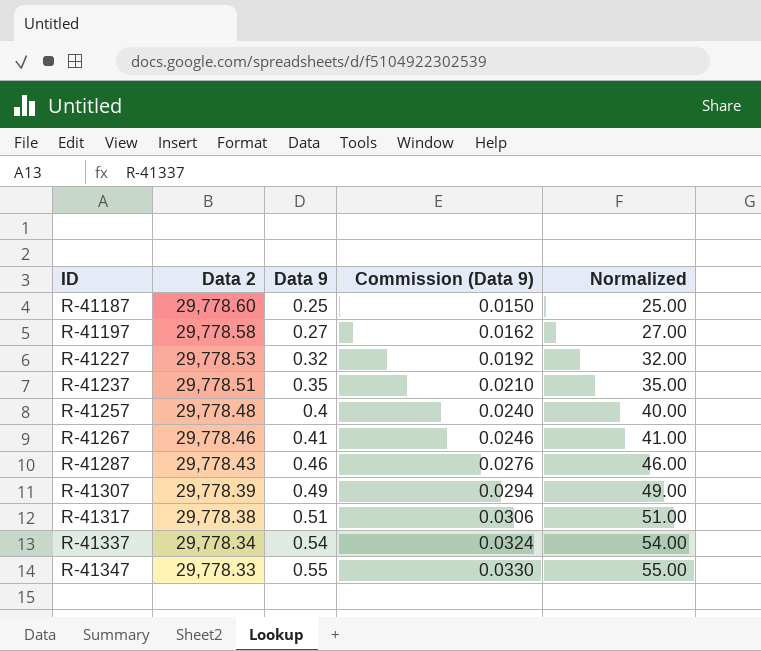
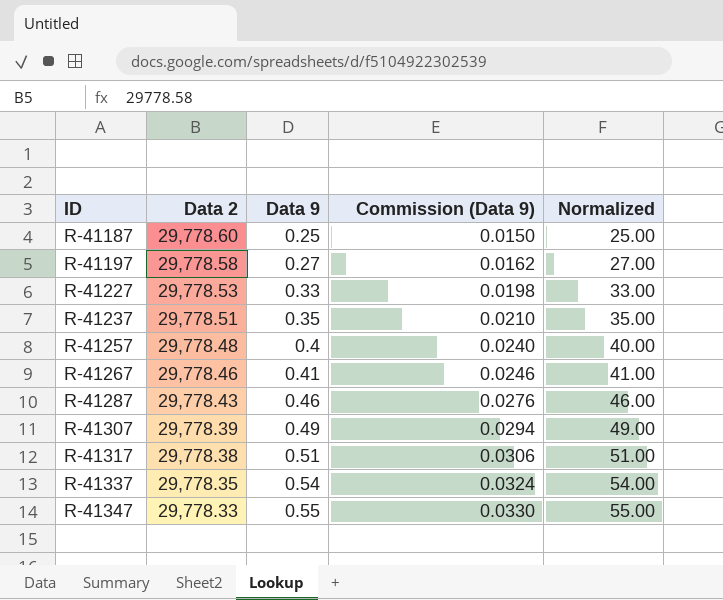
R-41227 | Data 9: 0.32 -> 0.33
R-41227 | Commission (Data 9): 0.0192 -> 0.0198
R-41227 | Normalized: 32.00 -> 33.00
R-41337 | Data 2: 29,778.34 -> 29,778.35

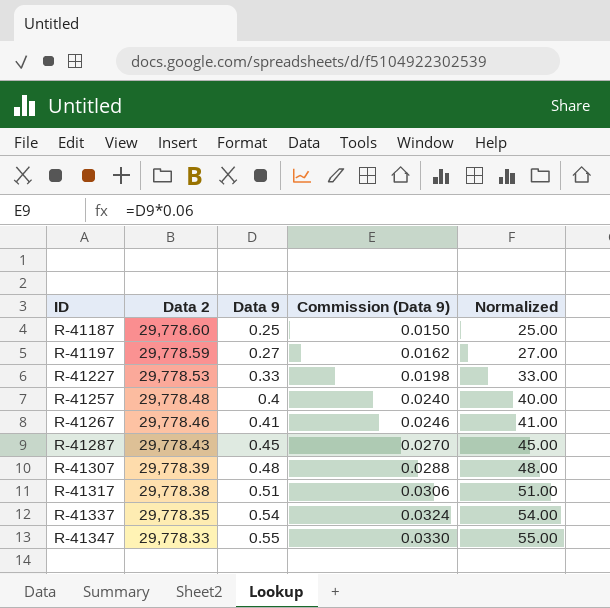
row R-41237: 29,778.51 | 0.35 | 0.0210 | 35.00 -> none
R-41197 | Data 2: 29,778.58 -> 29,778.59
R-41287 | Data 9: 0.46 -> 0.45
R-41287 | Commission (Data 9): 0.0276 -> 0.0270
R-41287 | Normalized: 46.00 -> 45.00
R-41307 | Data 9: 0.49 -> 0.48
R-41307 | Commission (Data 9): 0.0294 -> 0.0288
R-41307 | Normalized: 49.00 -> 48.00

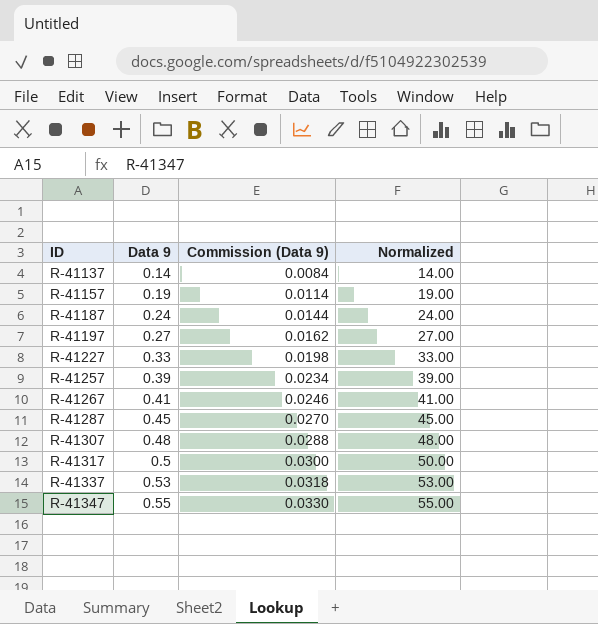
column Data 2 | position: 2 -> none
row R-41137: none -> 0.14 | 0.0084 | 14.00
row R-41157: none -> 0.19 | 0.0114 | 19.00
R-41187 | Data 9: 0.25 -> 0.24
R-41187 | Commission (Data 9): 0.0150 -> 0.0144
R-41187 | Normalized: 25.00 -> 24.00
R-41257 | Data 9: 0.4 -> 0.39
R-41257 | Commission (Data 9): 0.0240 -> 0.0234
R-41257 | Normalized: 40.00 -> 39.00
R-41317 | Data 9: 0.51 -> 0.5
R-41317 | Commission (Data 9): 0.0306 -> 0.0300
R-41317 | Normalized: 51.00 -> 50.00
R-41337 | Data 9: 0.54 -> 0.53
R-41337 | Commission (Data 9): 0.0324 -> 0.0318
R-41337 | Normalized: 54.00 -> 53.00

